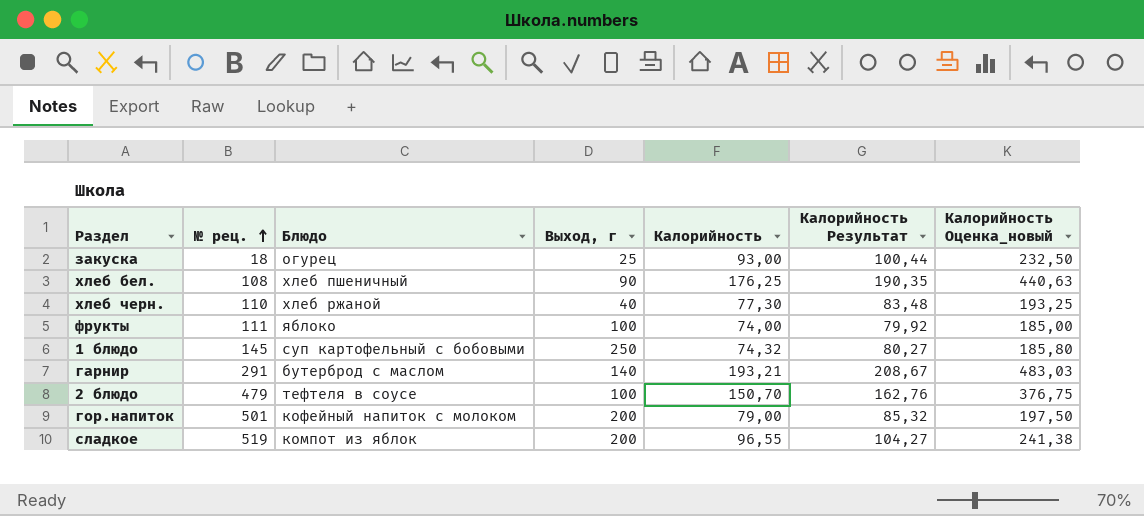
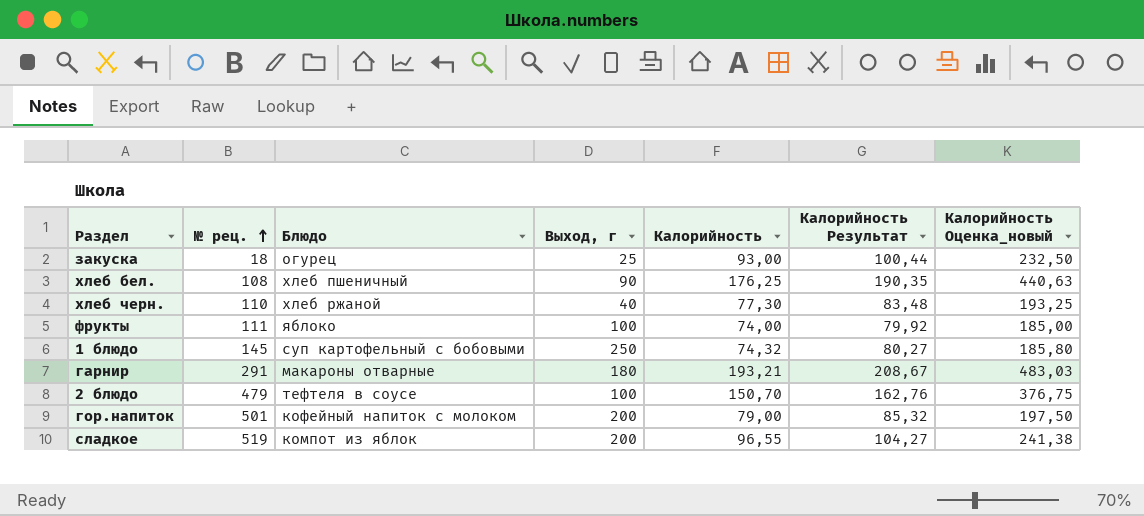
гарнир | Блюдо: бутерброд с маслом -> макароны отварные
гарнир | Выход, г: 140 -> 180

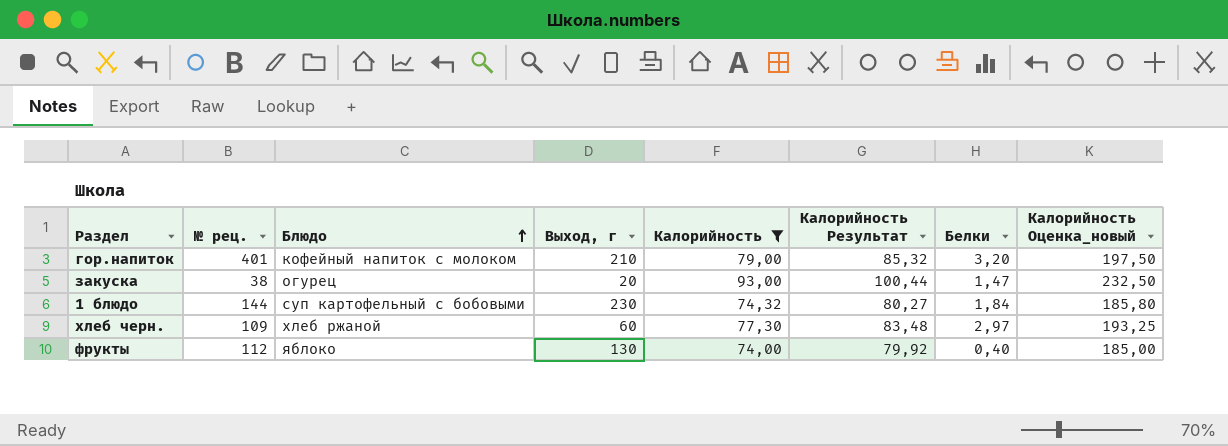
filter: none -> Калорийность <= 93,00
row order: № рец. ascending -> Блюдо ascending
column Белки | position: none -> 7
гор.напиток | № рец.: 501 -> 401
гор.напиток | Выход, г: 200 -> 210
закуска | № рец.: 18 -> 38
закуска | Выход, г: 25 -> 20
1 блюдо | № рец.: 145 -> 144
1 блюдо | Выход, г: 250 -> 230
хлеб черн. | № рец.: 110 -> 109
хлеб черн. | Выход, г: 40 -> 60
фрукты | № рец.: 111 -> 112
фрукты | Выход, г: 100 -> 130

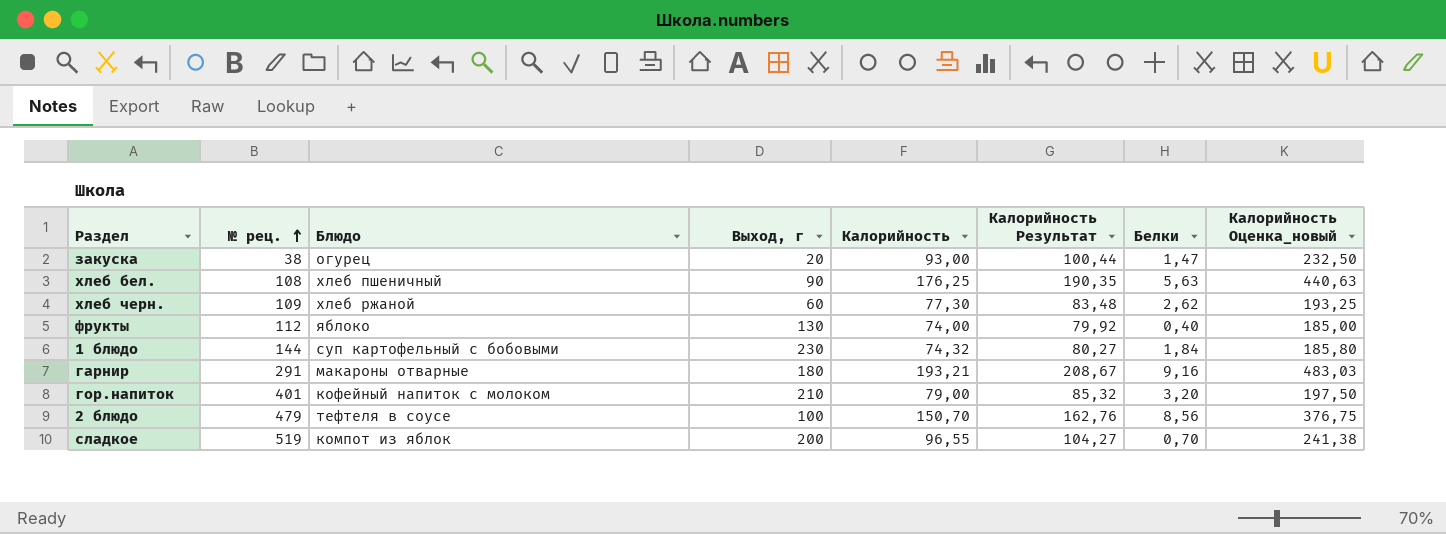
filter: Калорийность <= 93,00 -> none
row order: Блюдо ascending -> № рец. ascending
хлеб черн. | Белки: 2,97 -> 2,62

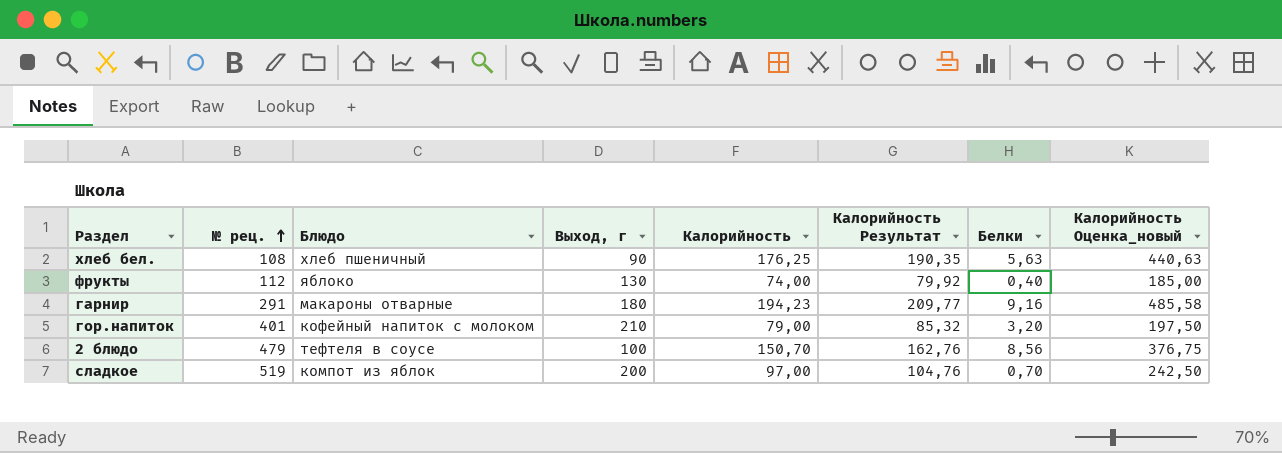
row закуска: 38 | огурец | 20 | 93,00 | 100,44 | 1,47 | 232,50 -> none
row хлеб черн.: 109 | хлеб ржаной | 60 | 77,30 | 83,48 | 2,62 | 193,25 -> none
row 1 блюдо: 144 | суп картофельный с бобовыми | 230 | 74,32 | 80,27 | 1,84 | 185,80 -> none
гарнир | Калорийность: 193,21 -> 194,23
гарнир | Калорийность Результат: 208,67 -> 209,77
гарнир | Калорийность Оценка_новый: 483,03 -> 485,58
сладкое | Калорийность: 96,55 -> 97,00
сладкое | Калорийность Результат: 104,27 -> 104,76
сладкое | Калорийность Оценка_новый: 241,38 -> 242,50

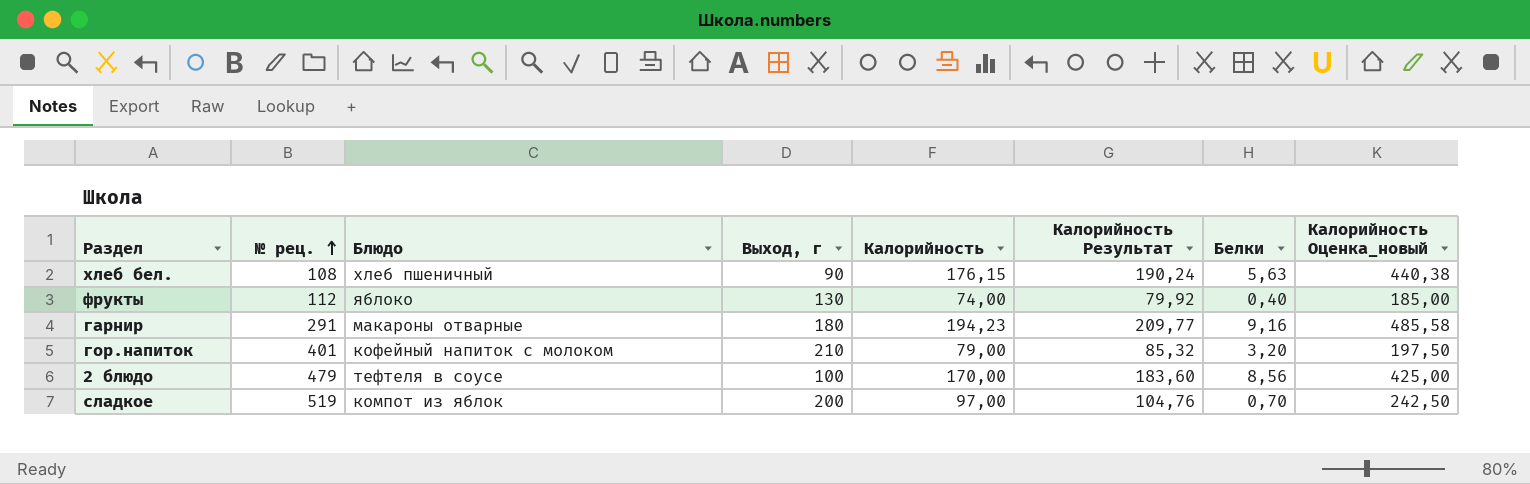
хлеб бел. | Калорийность: 176,25 -> 176,15
хлеб бел. | Калорийность Результат: 190,35 -> 190,24
хлеб бел. | Калорийность Оценка_новый: 440,63 -> 440,38
2 блюдо | Калорийность: 150,70 -> 170,00
2 блюдо | Калорийность Результат: 162,76 -> 183,60
2 блюдо | Калорийность Оценка_новый: 376,75 -> 425,00

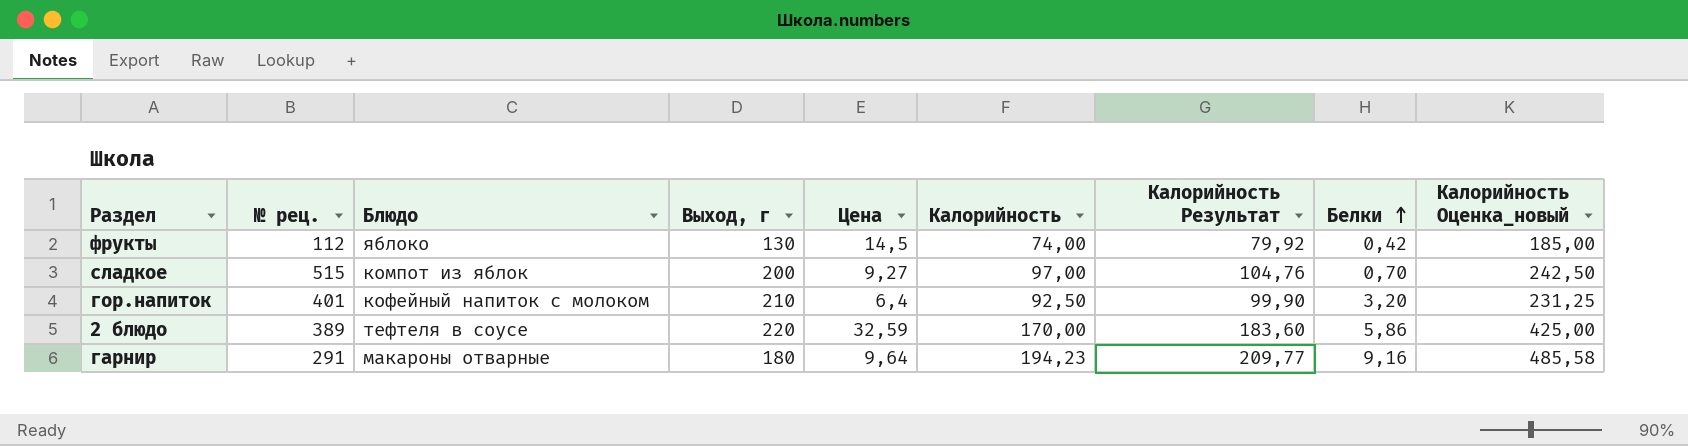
row order: № рец. ascending -> Белки ascending
column Цена | position: none -> 5
row хлеб бел.: 108 | хлеб пшеничный | 90 | 176,15 | 190,24 | 5,63 | 440,38 -> none
фрукты | Белки: 0,40 -> 0,42
сладкое | № рец.: 519 -> 515
гор.напиток | Калорийность: 79,00 -> 92,50
гор.напиток | Калорийность Результат: 85,32 -> 99,90
гор.напиток | Калорийность Оценка_новый: 197,50 -> 231,25
2 блюдо | № рец.: 479 -> 389
2 блюдо | Выход, г: 100 -> 220
2 блюдо | Белки: 8,56 -> 5,86

